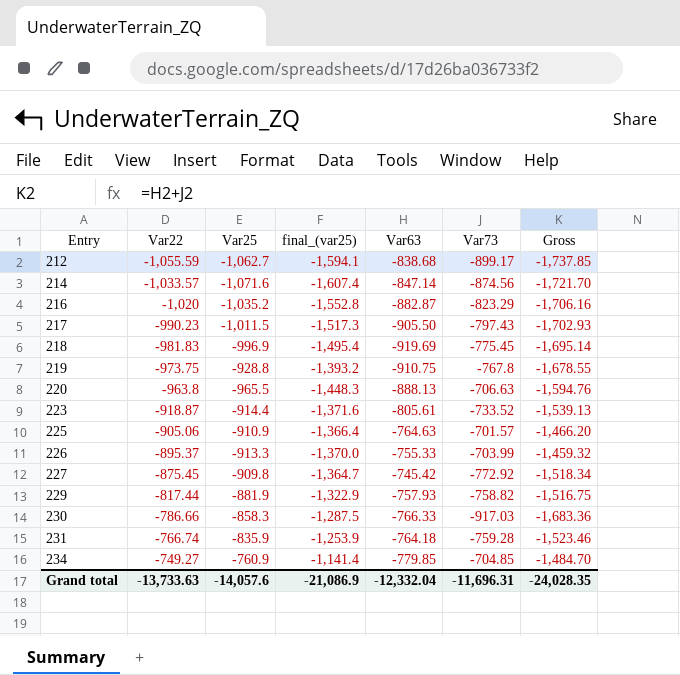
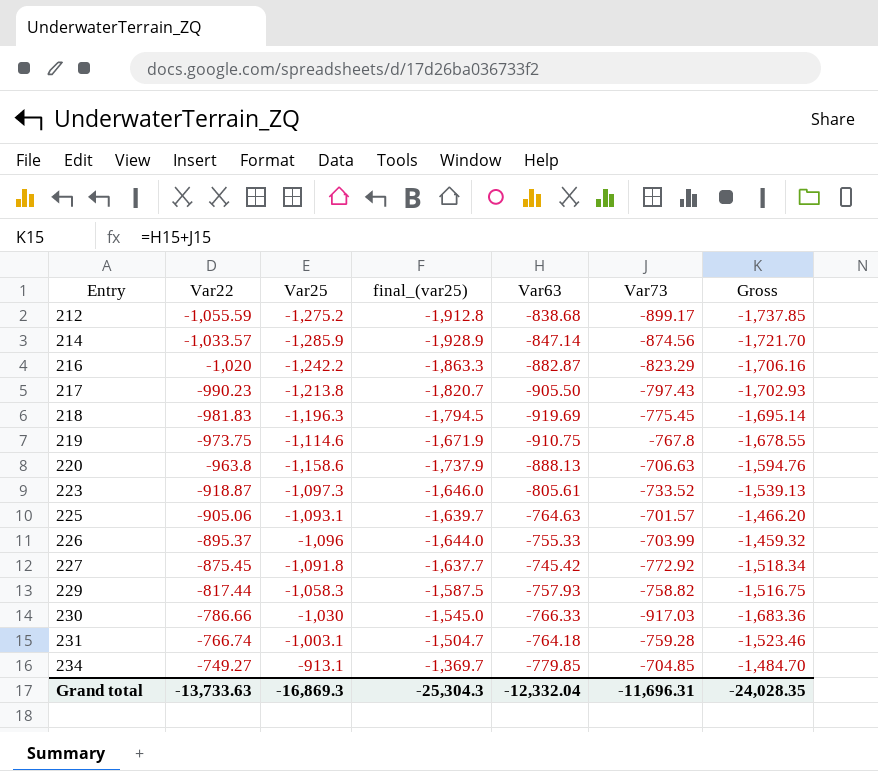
212 | Var25: -1,062.7 -> -1,275.2
212 | final_(var25): -1,594.1 -> -1,912.8
214 | Var25: -1,071.6 -> -1,285.9
214 | final_(var25): -1,607.4 -> -1,928.9
216 | Var25: -1,035.2 -> -1,242.2
216 | final_(var25): -1,552.8 -> -1,863.3
217 | Var25: -1,011.5 -> -1,213.8
217 | final_(var25): -1,517.3 -> -1,820.7
218 | Var25: -996.9 -> -1,196.3
218 | final_(var25): -1,495.4 -> -1,794.5
219 | Var25: -928.8 -> -1,114.6
219 | final_(var25): -1,393.2 -> -1,671.9
220 | Var25: -965.5 -> -1,158.6
220 | final_(var25): -1,448.3 -> -1,737.9
223 | Var25: -914.4 -> -1,097.3
223 | final_(var25): -1,371.6 -> -1,646.0
225 | Var25: -910.9 -> -1,093.1
225 | final_(var25): -1,366.4 -> -1,639.7
226 | Var25: -913.3 -> -1,096
226 | final_(var25): -1,370.0 -> -1,644.0
227 | Var25: -909.8 -> -1,091.8
227 | final_(var25): -1,364.7 -> -1,637.7
229 | Var25: -881.9 -> -1,058.3
229 | final_(var25): -1,322.9 -> -1,587.5
230 | Var25: -858.3 -> -1,030
230 | final_(var25): -1,287.5 -> -1,545.0
231 | Var25: -835.9 -> -1,003.1
231 | final_(var25): -1,253.9 -> -1,504.7
234 | Var25: -760.9 -> -913.1
234 | final_(var25): -1,141.4 -> -1,369.7
Grand total | Var25: -14,057.6 -> -16,869.3
Grand total | final_(var25): -21,086.9 -> -25,304.3

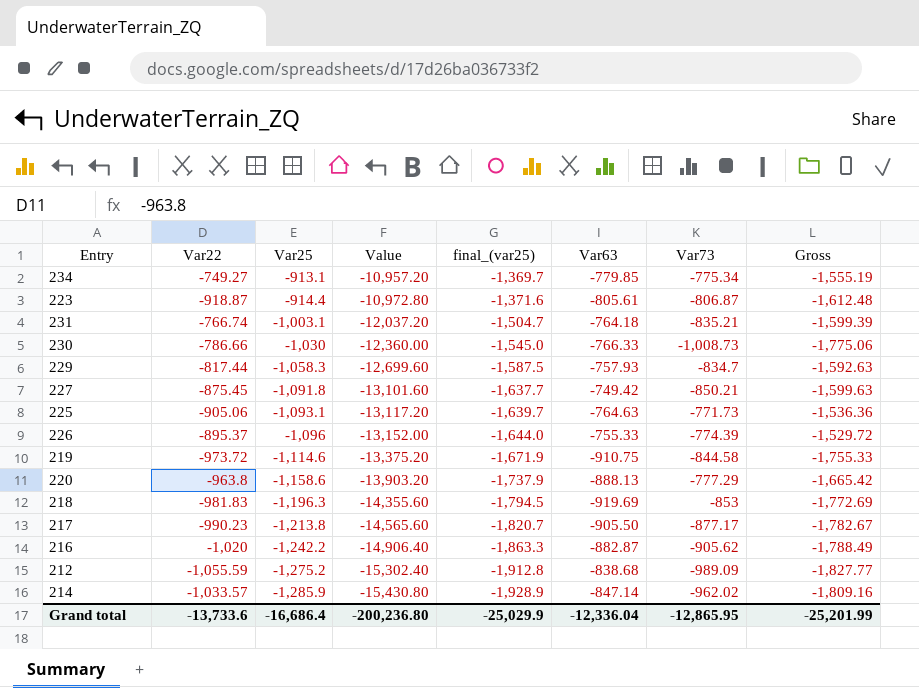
row order: Entry ascending -> Var25 descending
column Value | formula: none -> [Var25] * 12
234 | Var73: -704.85 -> -775.34
234 | Gross: -1,484.70 -> -1,555.19
223 | Var25: -1,097.3 -> -914.4
223 | final_(var25): -1,646.0 -> -1,371.6
223 | Var73: -733.52 -> -806.87
223 | Gross: -1,539.13 -> -1,612.48
231 | Var73: -759.28 -> -835.21
231 | Gross: -1,523.46 -> -1,599.39
230 | Var73: -917.03 -> -1,008.73
230 | Gross: -1,683.36 -> -1,775.06
229 | Var73: -758.82 -> -834.7
229 | Gross: -1,516.75 -> -1,592.63
227 | Var63: -745.42 -> -749.42
227 | Var73: -772.92 -> -850.21
227 | Gross: -1,518.34 -> -1,599.63
225 | Var73: -701.57 -> -771.73
225 | Gross: -1,466.20 -> -1,536.36
226 | Var73: -703.99 -> -774.39
226 | Gross: -1,459.32 -> -1,529.72
219 | Var22: -973.75 -> -973.72
219 | Var73: -767.8 -> -844.58
219 | Gross: -1,678.55 -> -1,755.33
220 | Var73: -706.63 -> -777.29
220 | Gross: -1,594.76 -> -1,665.42
218 | Var73: -775.45 -> -853
218 | Gross: -1,695.14 -> -1,772.69
217 | Var73: -797.43 -> -877.17
217 | Gross: -1,702.93 -> -1,782.67
216 | Var73: -823.29 -> -905.62
216 | Gross: -1,706.16 -> -1,788.49
212 | Var73: -899.17 -> -989.09
212 | Gross: -1,737.85 -> -1,827.77
214 | Var73: -874.56 -> -962.02
214 | Gross: -1,721.70 -> -1,809.16
Grand total | Var22: -13,733.63 -> -13,733.6
Grand total | Var25: -16,869.3 -> -16,686.4
Grand total | final_(var25): -25,304.3 -> -25,029.9
Grand total | Var63: -12,332.04 -> -12,336.04
Grand total | Var73: -11,696.31 -> -12,865.95
Grand total | Gross: -24,028.35 -> -25,201.99

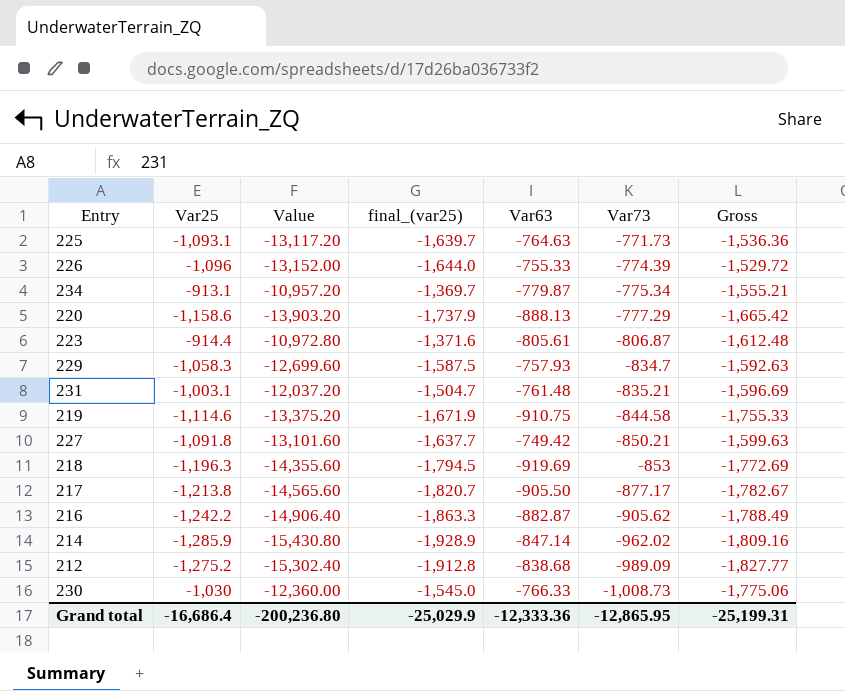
row order: Var25 descending -> Var73 descending
column Var22 | position: 2 -> none
234 | Var63: -779.85 -> -779.87
234 | Gross: -1,555.19 -> -1,555.21
231 | Var63: -764.18 -> -761.48
231 | Gross: -1,599.39 -> -1,596.69
Grand total | Var63: -12,336.04 -> -12,333.36
Grand total | Gross: -25,201.99 -> -25,199.31

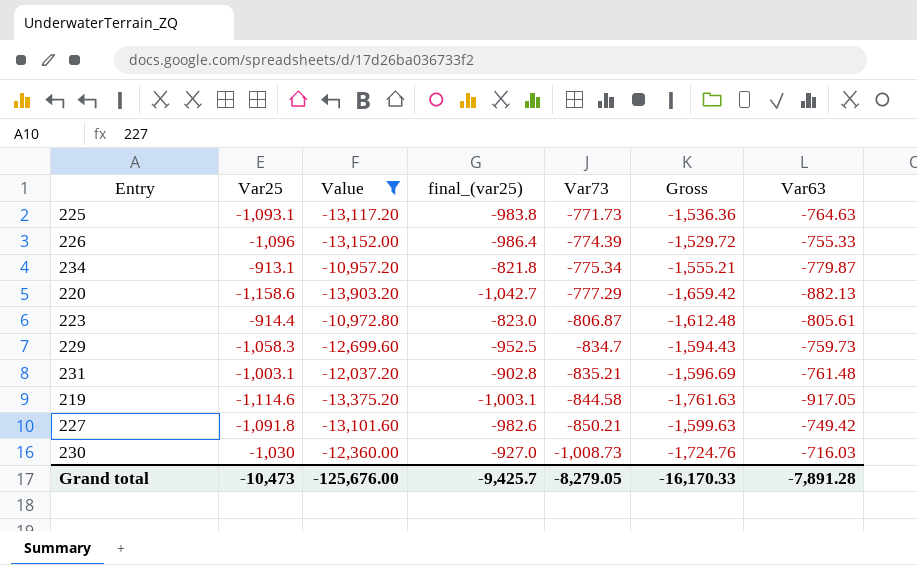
filter: none -> Value >= -13,903.20
column final_(var25) | formula: [Var25] * 1.5 -> [Var25] * 0.9
column Var63 | position: 5 -> 7
220 | Gross: -1,665.42 -> -1,659.42
220 | Var63: -888.13 -> -882.13
229 | Gross: -1,592.63 -> -1,594.43
229 | Var63: -757.93 -> -759.73
219 | Gross: -1,755.33 -> -1,761.63
219 | Var63: -910.75 -> -917.05
230 | Gross: -1,775.06 -> -1,724.76
230 | Var63: -766.33 -> -716.03
Grand total | Var25: -16,686.4 -> -10,473
Grand total | Value: -200,236.80 -> -125,676.00
Grand total | final_(var25): -25,029.9 -> -9,425.7
Grand total | Var73: -12,865.95 -> -8,279.05
Grand total | Gross: -25,199.31 -> -16,170.33
Grand total | Var63: -12,333.36 -> -7,891.28

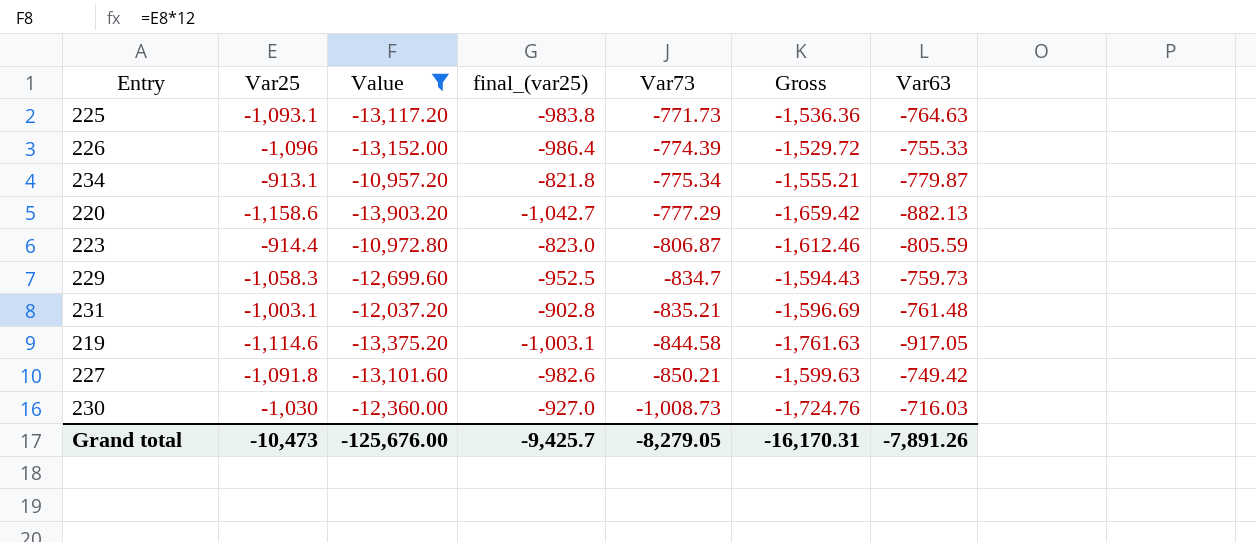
223 | Gross: -1,612.48 -> -1,612.46
223 | Var63: -805.61 -> -805.59
Grand total | Gross: -16,170.33 -> -16,170.31
Grand total | Var63: -7,891.28 -> -7,891.26

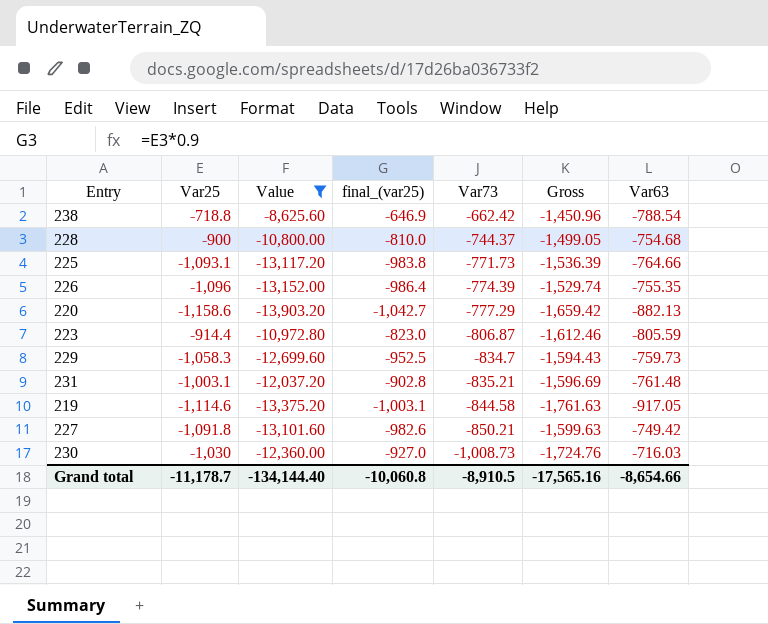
row 234: -913.1 | -10,957.20 | -821.8 | -775.34 | -1,555.21 | -779.87 -> none
row 238: none -> -718.8 | -8,625.60 | -646.9 | -662.42 | -1,450.96 | -788.54
row 228: none -> -900 | -10,800.00 | -810.0 | -744.37 | -1,499.05 | -754.68
225 | Gross: -1,536.36 -> -1,536.39
225 | Var63: -764.63 -> -764.66
226 | Gross: -1,529.72 -> -1,529.74
226 | Var63: -755.33 -> -755.35
Grand total | Var25: -10,473 -> -11,178.7
Grand total | Value: -125,676.00 -> -134,144.40
Grand total | final_(var25): -9,425.7 -> -10,060.8
Grand total | Var73: -8,279.05 -> -8,910.5
Grand total | Gross: -16,170.31 -> -17,565.16
Grand total | Var63: -7,891.26 -> -8,654.66

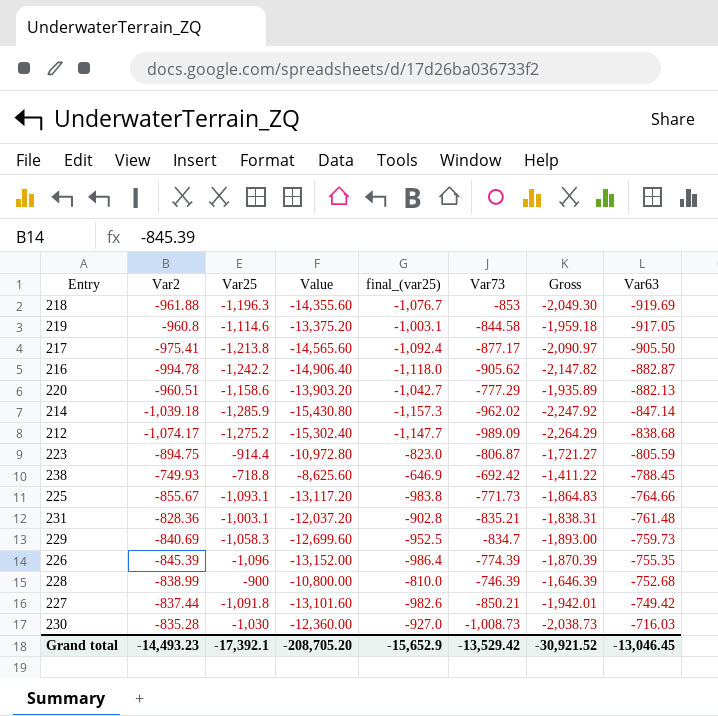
filter: Value >= -13,903.20 -> none
row order: Var73 descending -> Var63 ascending
column Var2 | position: none -> 2
column Gross | formula: [Var73] + [Var63] -> [Var25] + [Var73]
238 | Var73: -662.42 -> -692.42
238 | Var63: -788.54 -> -788.45
228 | Var73: -744.37 -> -746.39
228 | Var63: -754.68 -> -752.68
Grand total | Var25: -11,178.7 -> -17,392.1
Grand total | Value: -134,144.40 -> -208,705.20
Grand total | final_(var25): -10,060.8 -> -15,652.9
Grand total | Var73: -8,910.5 -> -13,529.42
Grand total | Gross: -17,565.16 -> -30,921.52
Grand total | Var63: -8,654.66 -> -13,046.45

